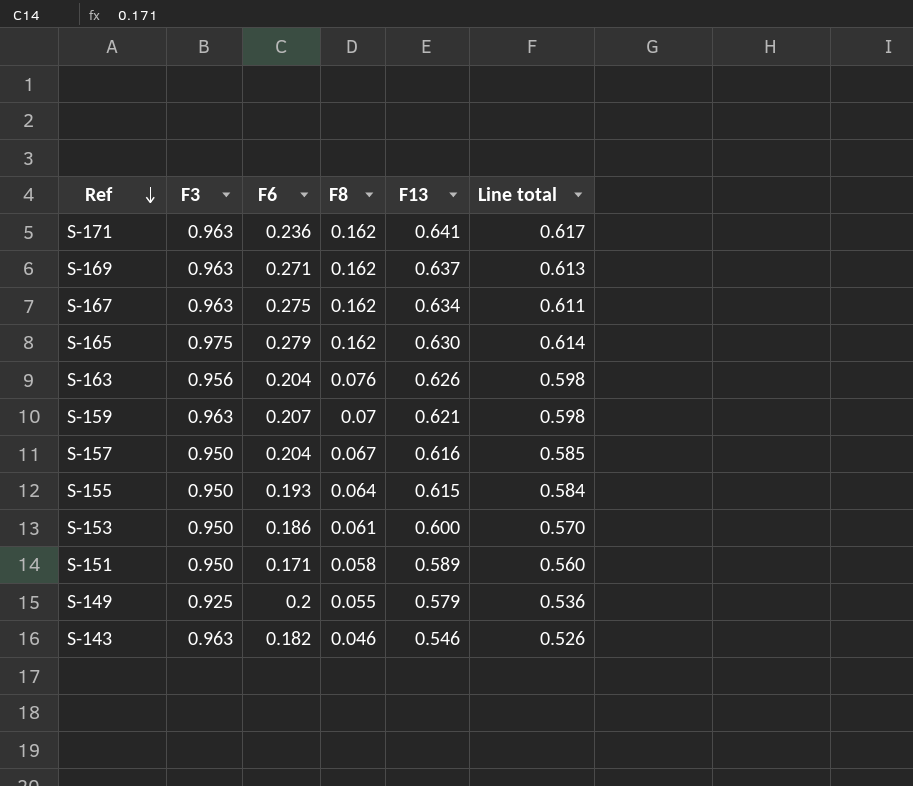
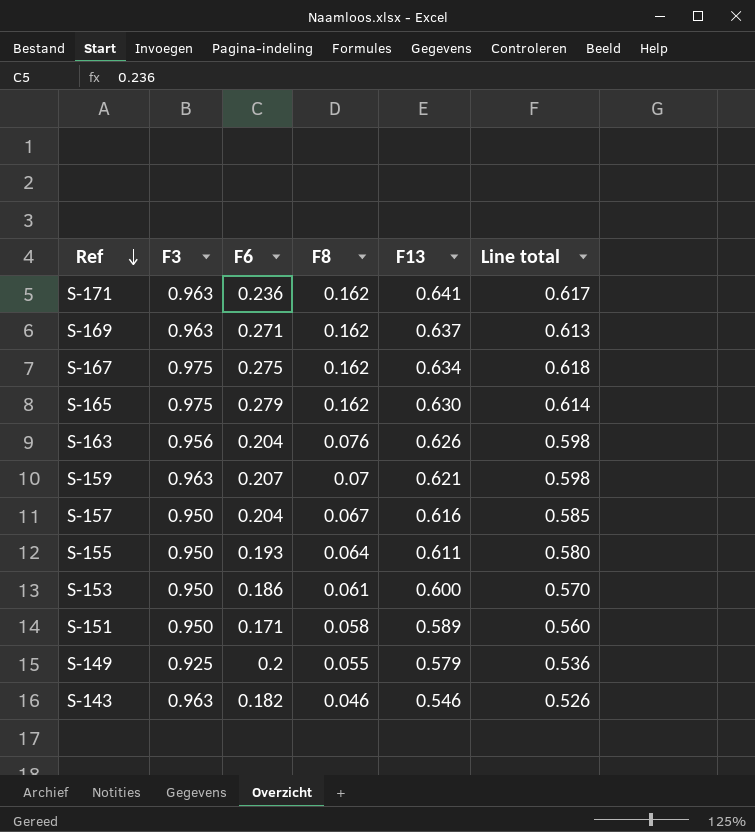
S-167 | F3: 0.963 -> 0.975
S-167 | Line total: 0.611 -> 0.618
S-155 | F13: 0.615 -> 0.611
S-155 | Line total: 0.584 -> 0.580

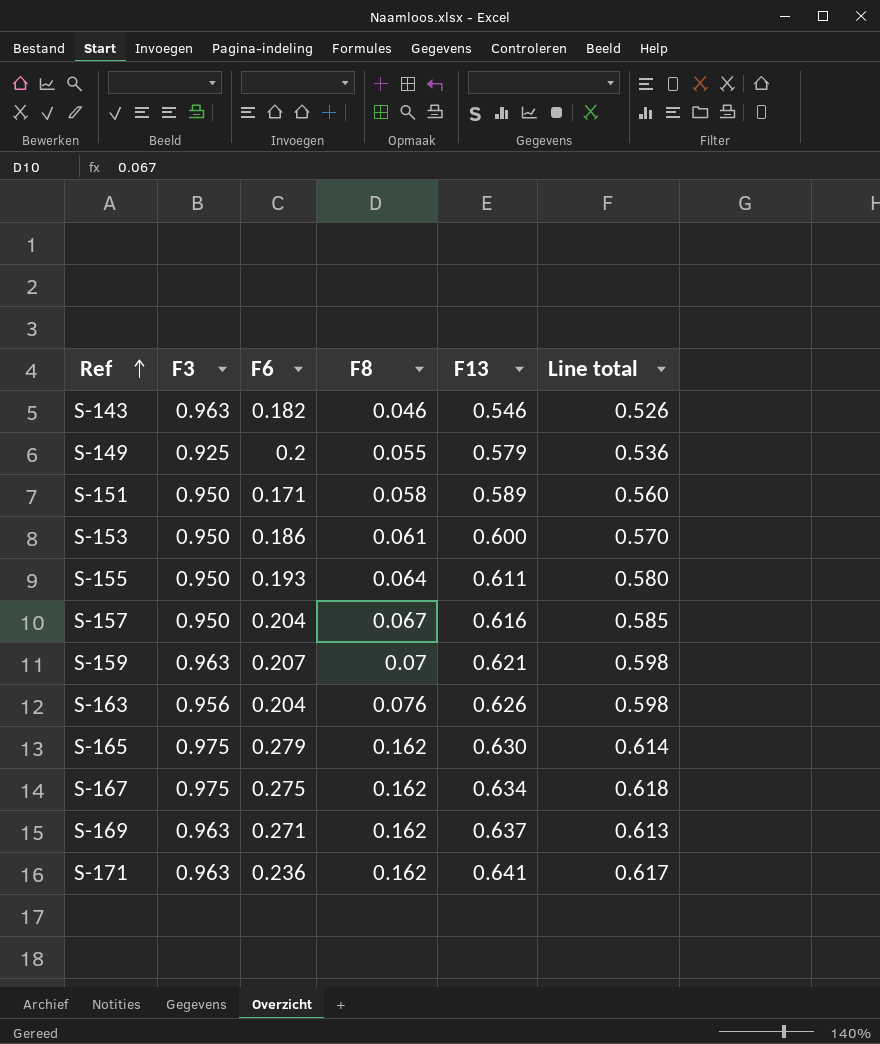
row order: Ref descending -> Ref ascending

